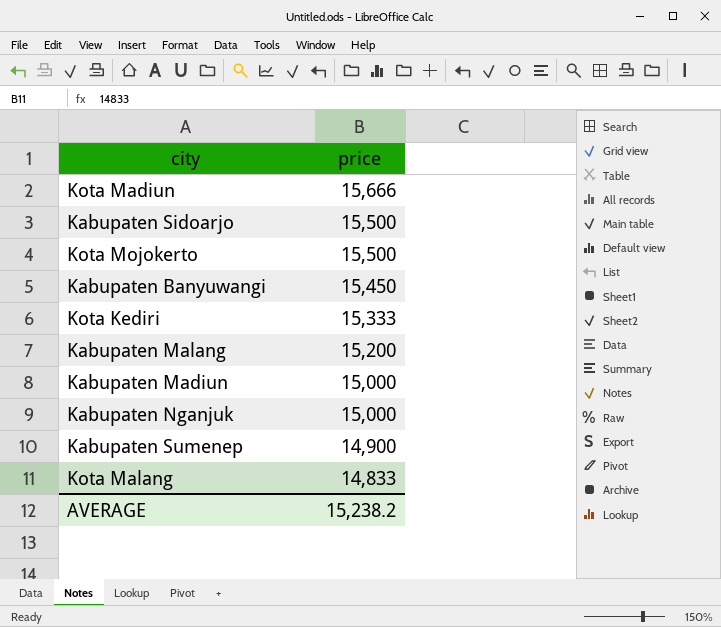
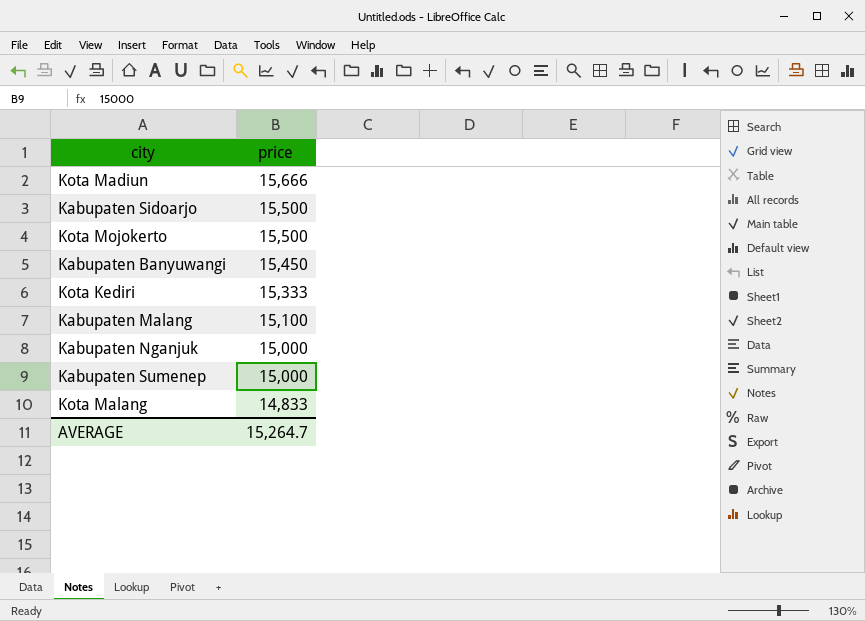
row Kabupaten Madiun: 15,000 -> none
Kabupaten Malang | price: 15,200 -> 15,100
Kabupaten Sumenep | price: 14,900 -> 15,000
AVERAGE | price: 15,238.2 -> 15,264.7

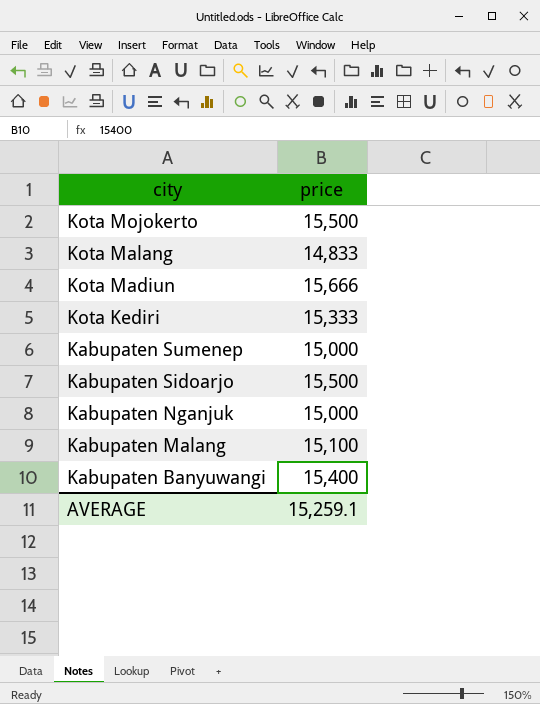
row order: price descending -> city descending
Kabupaten Banyuwangi | price: 15,450 -> 15,400
AVERAGE | price: 15,264.7 -> 15,259.1

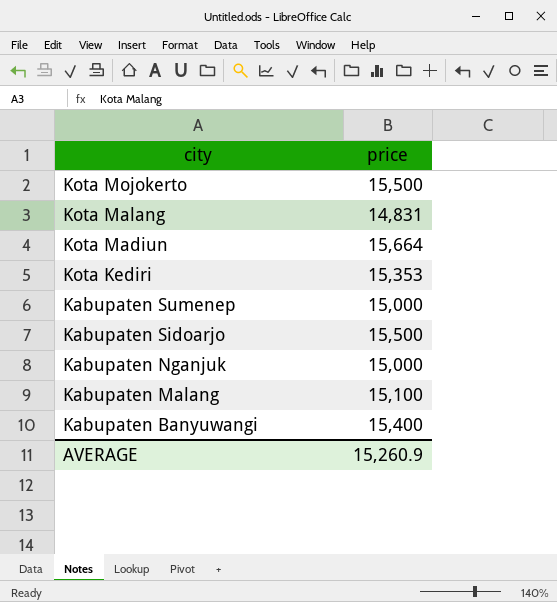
Kota Malang | price: 14,833 -> 14,831
Kota Madiun | price: 15,666 -> 15,664
Kota Kediri | price: 15,333 -> 15,353
AVERAGE | price: 15,259.1 -> 15,260.9

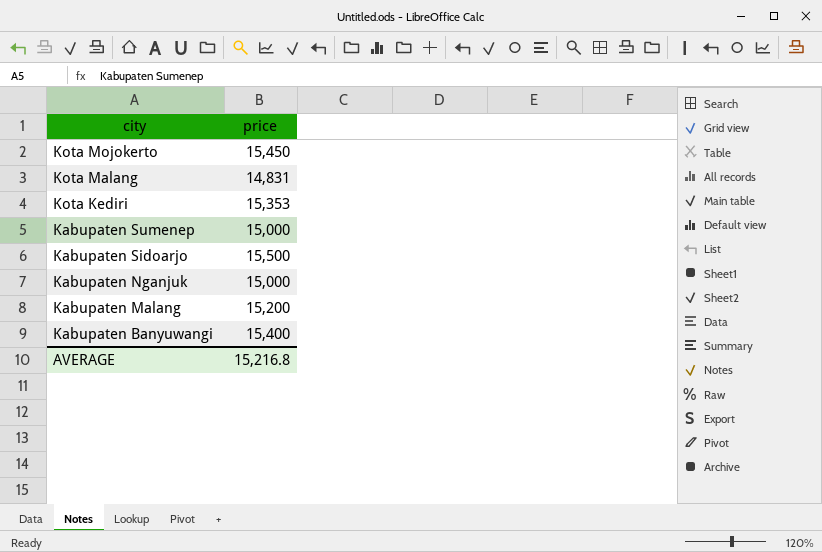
row Kota Madiun: 15,664 -> none
Kota Mojokerto | price: 15,500 -> 15,450
Kabupaten Malang | price: 15,100 -> 15,200
AVERAGE | price: 15,260.9 -> 15,216.8

